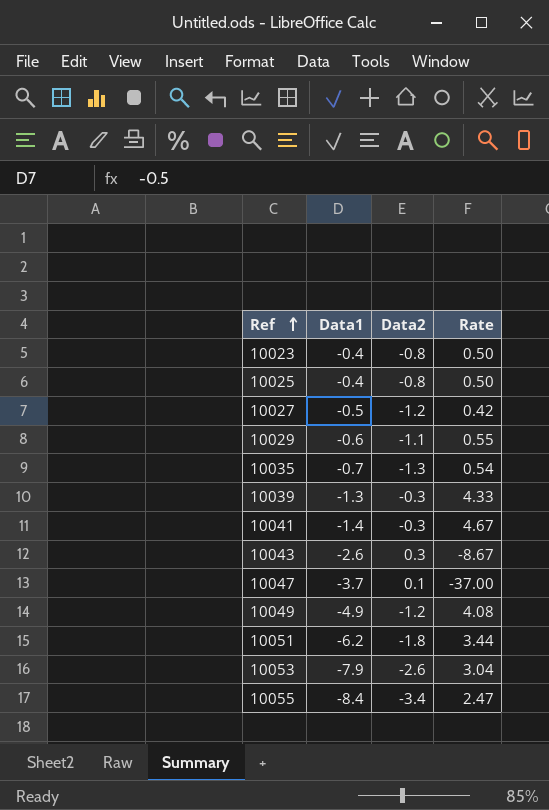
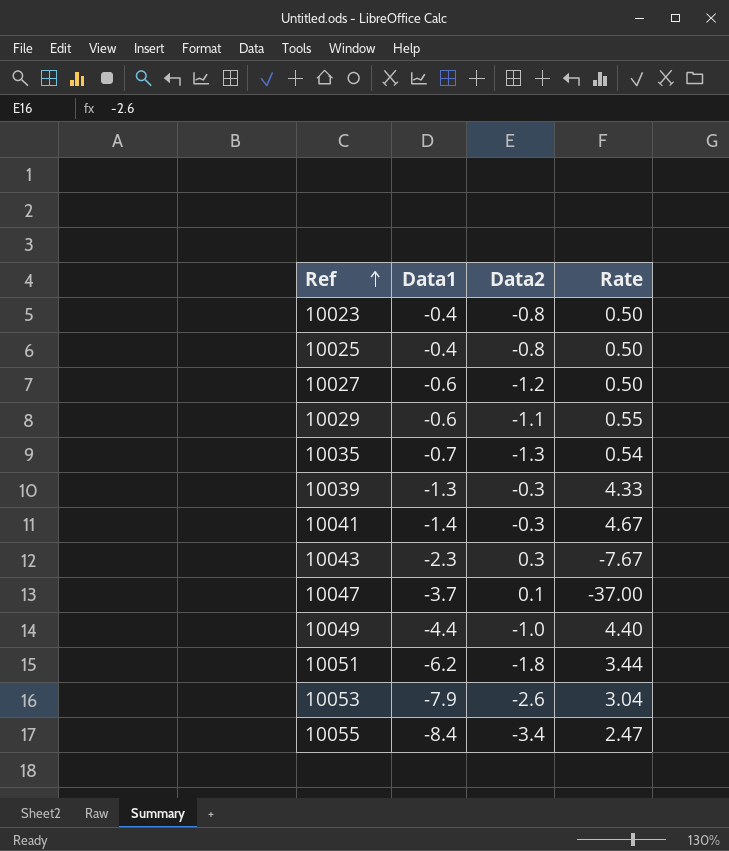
10027 | Data1: -0.5 -> -0.6
10027 | Rate: 0.42 -> 0.50
10043 | Data1: -2.6 -> -2.3
10043 | Rate: -8.67 -> -7.67
10049 | Data1: -4.9 -> -4.4
10049 | Data2: -1.2 -> -1.0
10049 | Rate: 4.08 -> 4.40

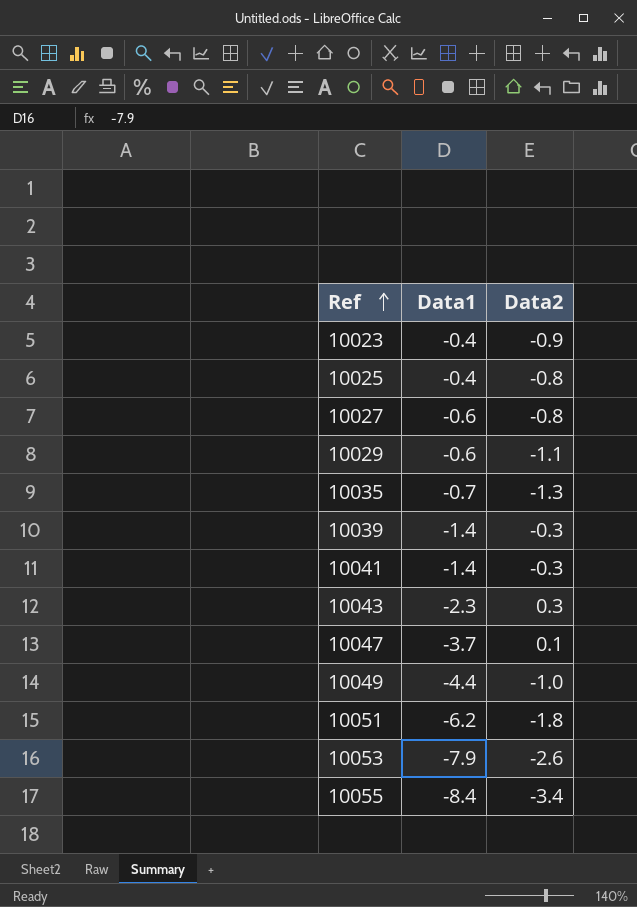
column Rate | formula: [Data1] / [Data2] -> none
10023 | Data2: -0.8 -> -0.9
10027 | Data2: -1.2 -> -0.8
10039 | Data1: -1.3 -> -1.4

